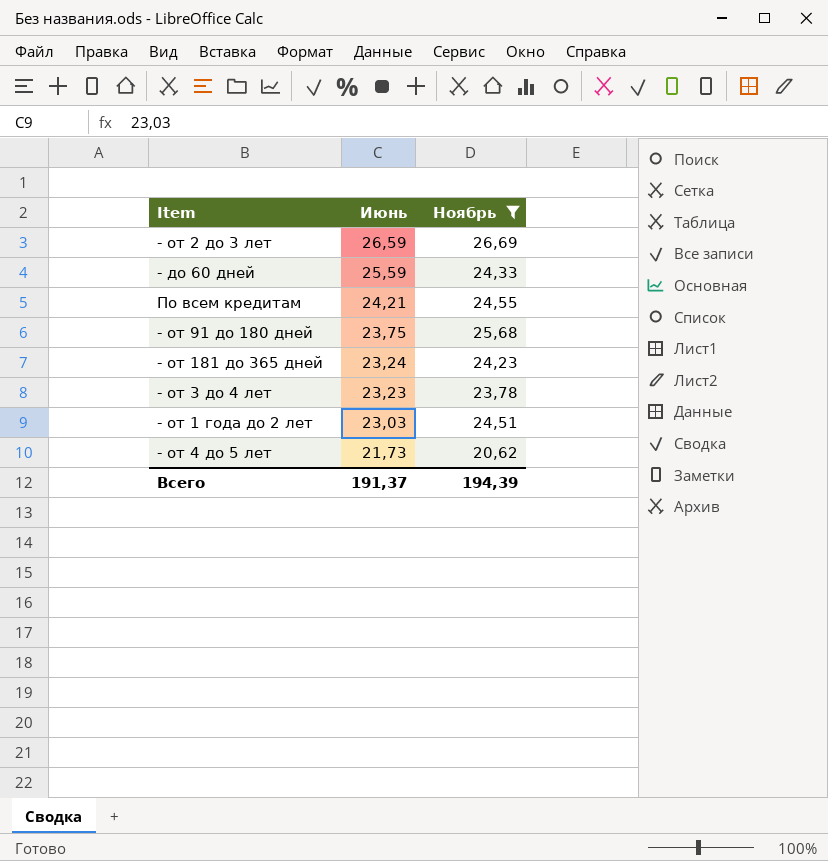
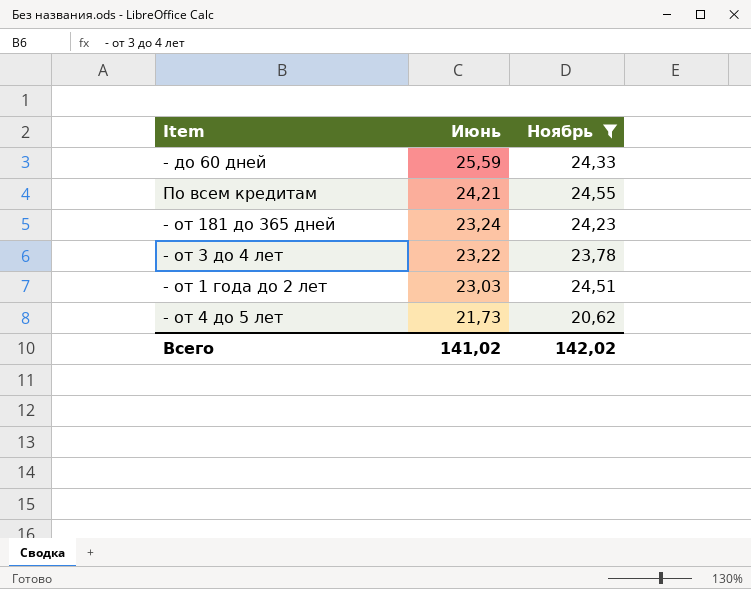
row - от 2 до 3 лет: 26,59 | 26,69 -> none
row - от 91 до 180 дней: 23,75 | 25,68 -> none
- от 3 до 4 лет | Июнь: 23,23 -> 23,22
Всего | Июнь: 191,37 -> 141,02
Всего | Ноябрь: 194,39 -> 142,02

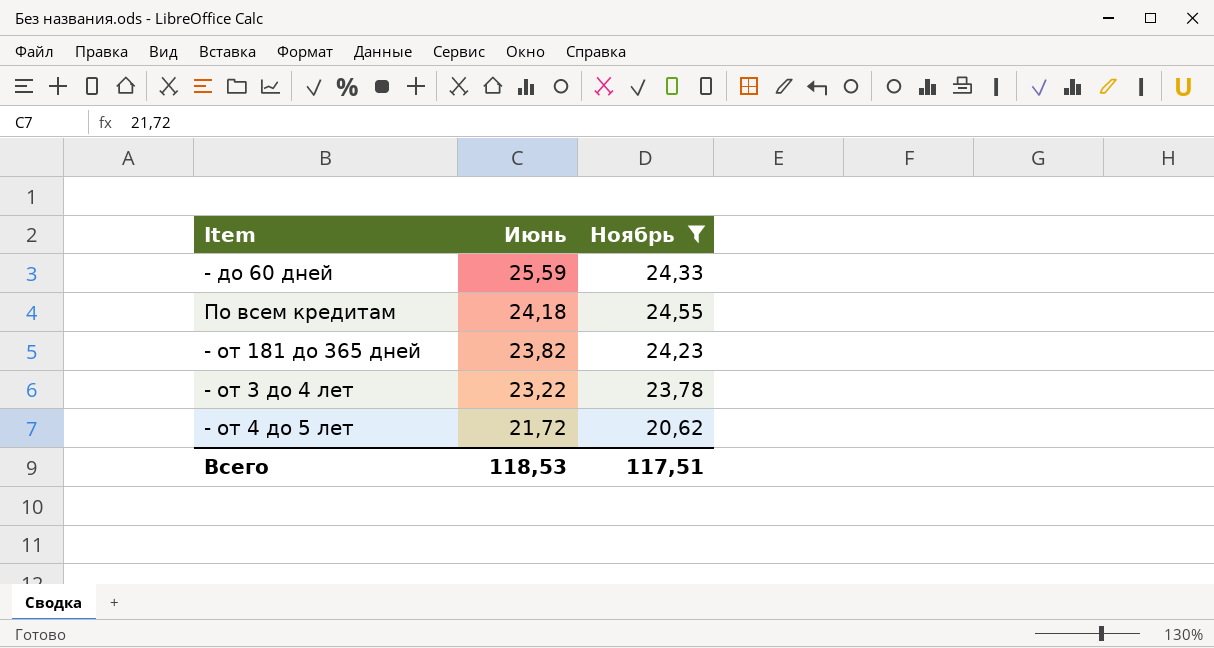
row - от 1 года до 2 лет: 23,03 | 24,51 -> none
По всем кредитам | Июнь: 24,21 -> 24,18
- от 181 до 365 дней | Июнь: 23,24 -> 23,82
- от 4 до 5 лет | Июнь: 21,73 -> 21,72
Всего | Июнь: 141,02 -> 118,53
Всего | Ноябрь: 142,02 -> 117,51

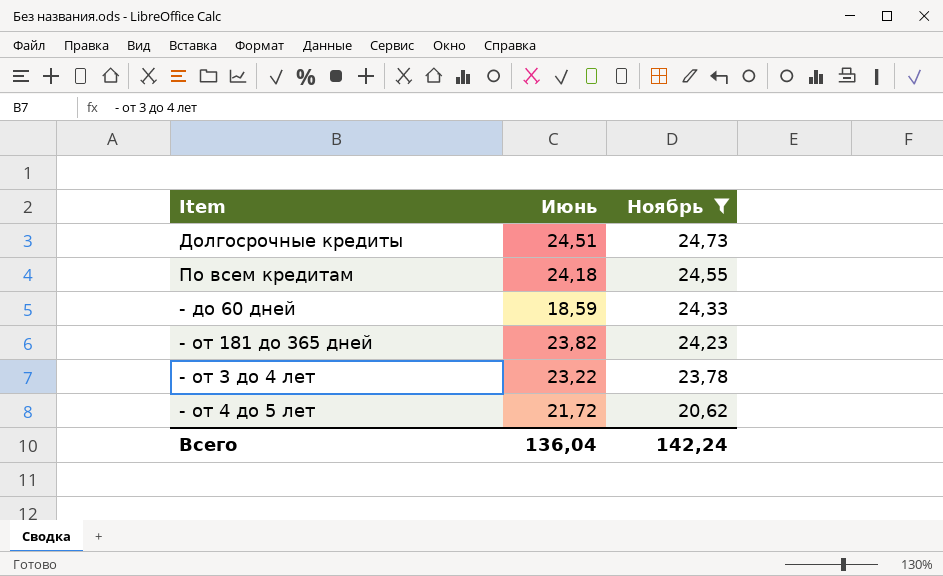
row order: Июнь descending -> Ноябрь descending
row Долгосрочные кредиты: none -> 24,51 | 24,73
- до 60 дней | Июнь: 25,59 -> 18,59
Всего | Июнь: 118,53 -> 136,04
Всего | Ноябрь: 117,51 -> 142,24

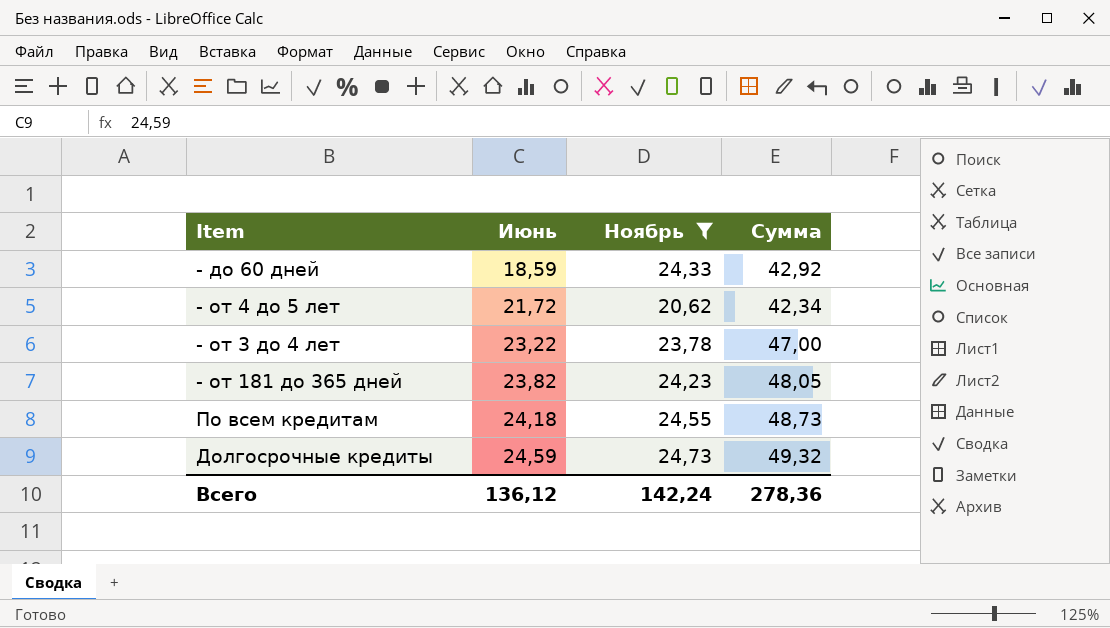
row order: Ноябрь descending -> Июнь ascending
column Сумма | formula: none -> [Июнь] + [Ноябрь]
Долгосрочные кредиты | Июнь: 24,51 -> 24,59
Всего | Июнь: 136,04 -> 136,12

